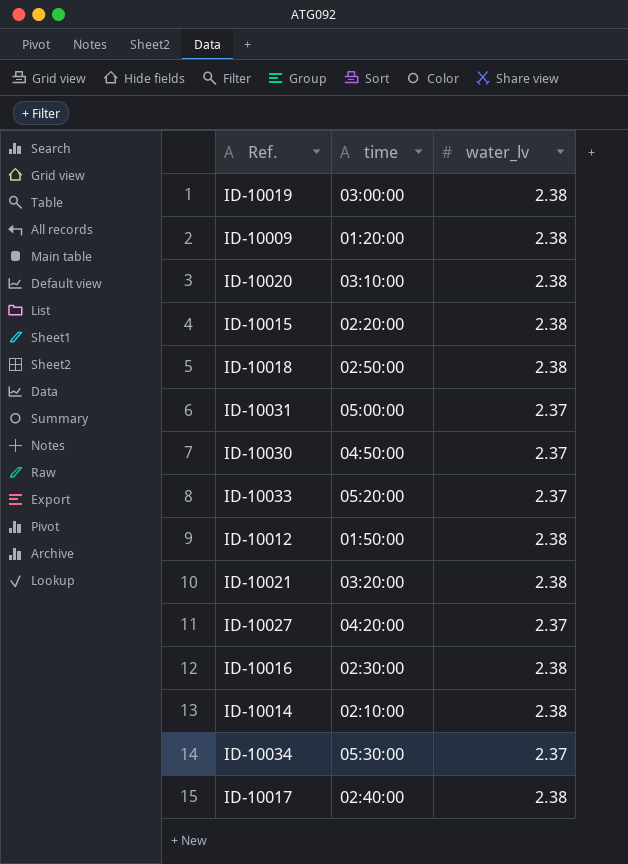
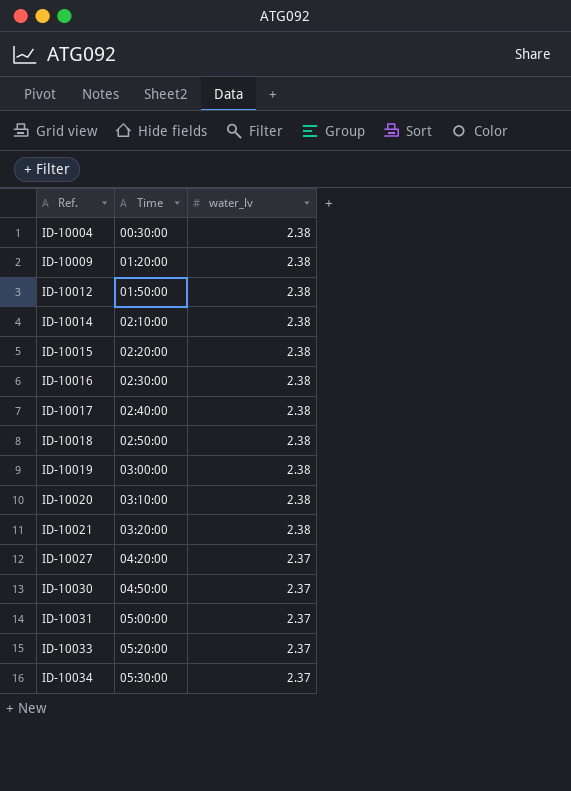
row order: none -> Ref. ascending
column name: time -> Time
row ID-10004: none -> 00:30:00 | 2.38

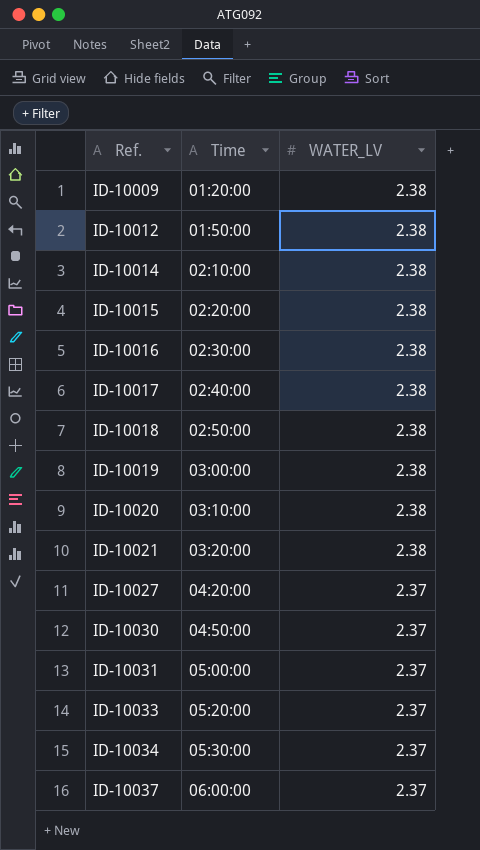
column name: water_lv -> WATER_LV
row ID-10004: 00:30:00 | 2.38 -> none
row ID-10037: none -> 06:00:00 | 2.37

